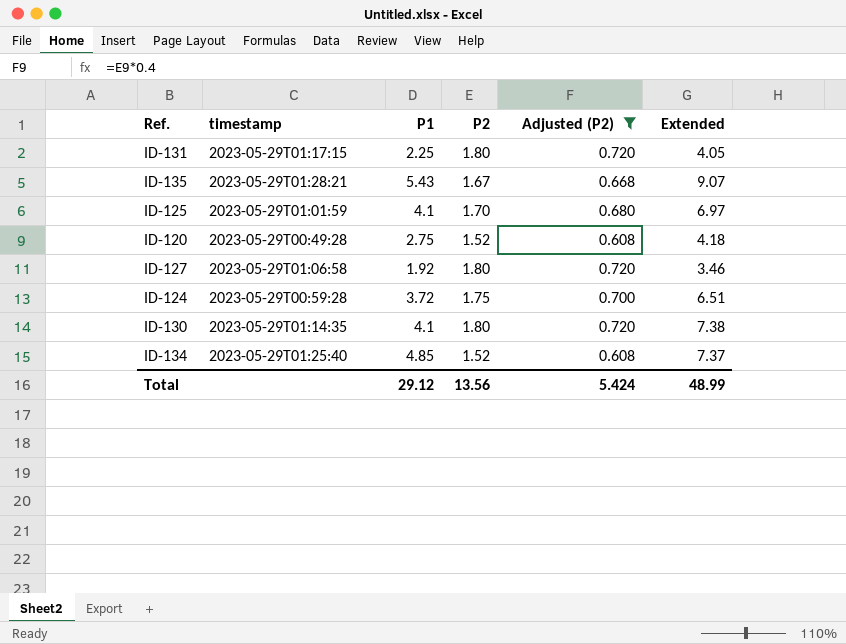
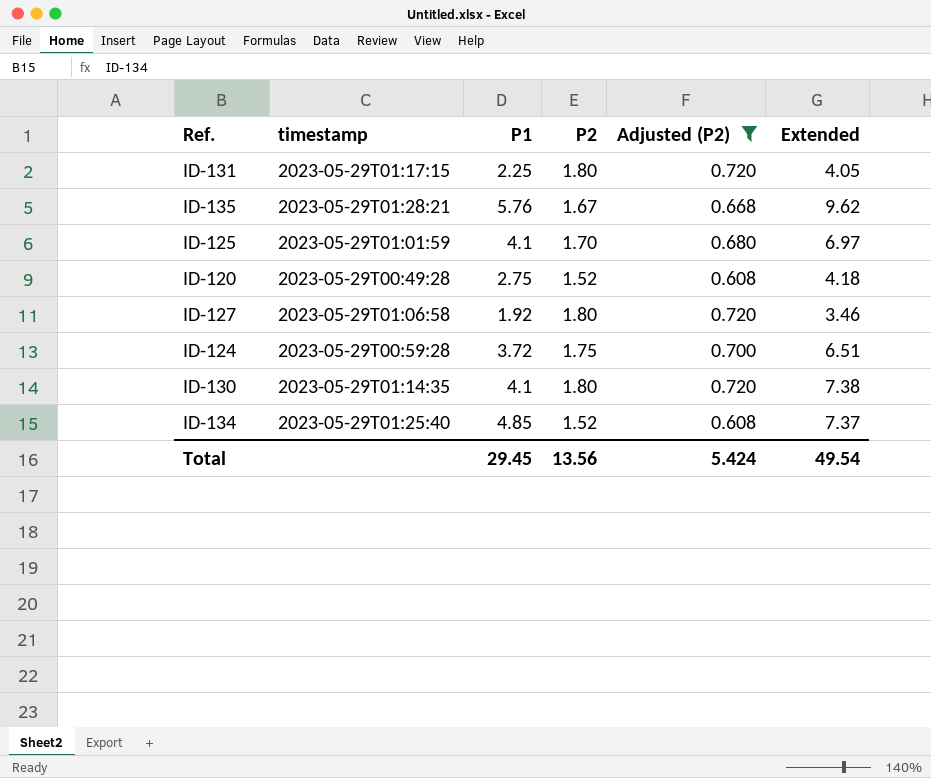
ID-135 | P1: 5.43 -> 5.76
ID-135 | Extended: 9.07 -> 9.62
Total | P1: 29.12 -> 29.45
Total | Extended: 48.99 -> 49.54

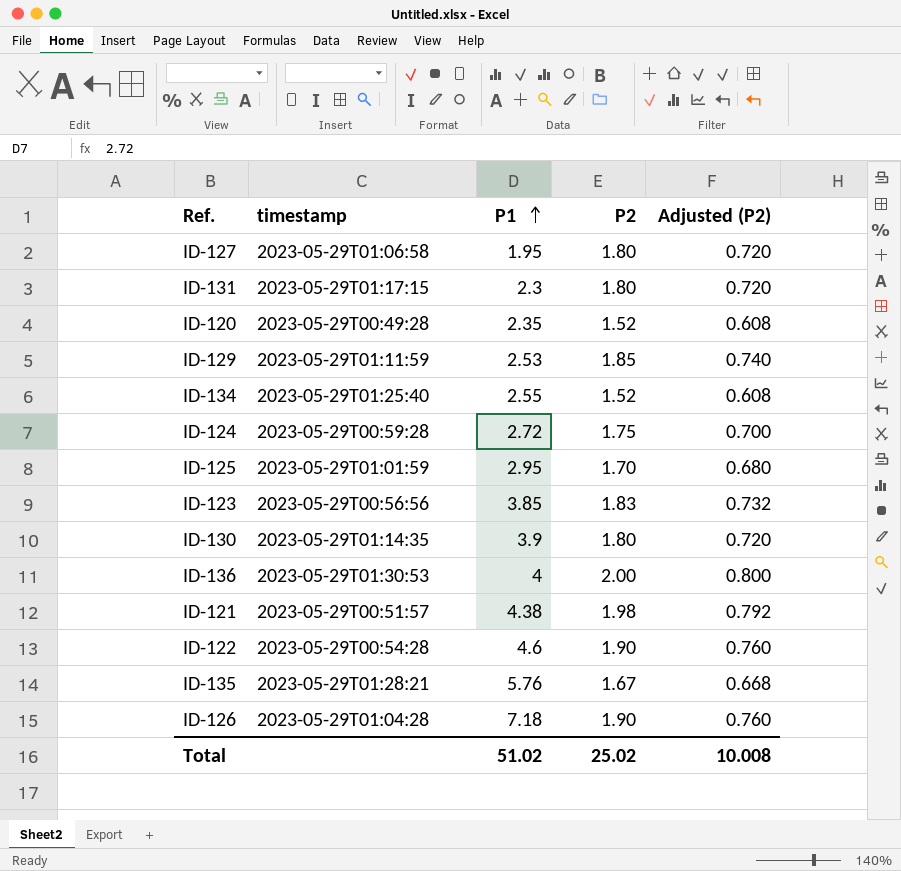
filter: Adjusted (P2) <= 0.720 -> none
row order: none -> P1 ascending
column Extended | formula: [P1] * [P2] -> none
ID-127 | P1: 1.92 -> 1.95
ID-131 | P1: 2.25 -> 2.3
ID-120 | P1: 2.75 -> 2.35
ID-134 | P1: 4.85 -> 2.55
ID-124 | P1: 3.72 -> 2.72
ID-125 | P1: 4.1 -> 2.95
ID-130 | P1: 4.1 -> 3.9
Total | P1: 29.45 -> 51.02
Total | P2: 13.56 -> 25.02
Total | Adjusted (P2): 5.424 -> 10.008

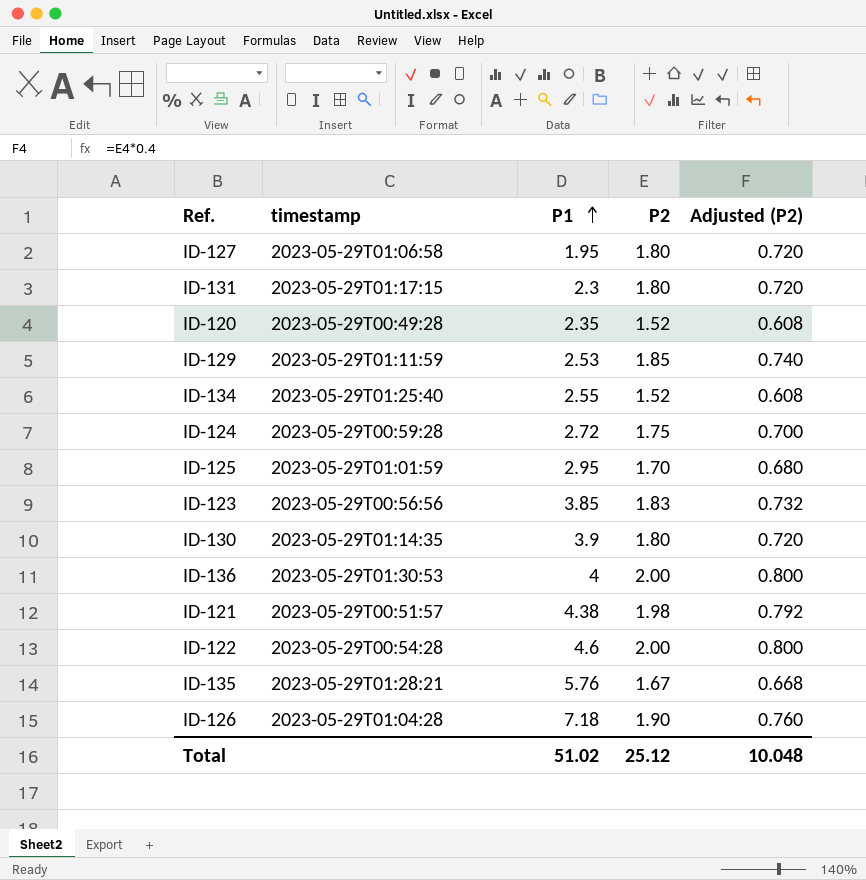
ID-122 | P2: 1.90 -> 2.00
ID-122 | Adjusted (P2): 0.760 -> 0.800
Total | P2: 25.02 -> 25.12
Total | Adjusted (P2): 10.008 -> 10.048

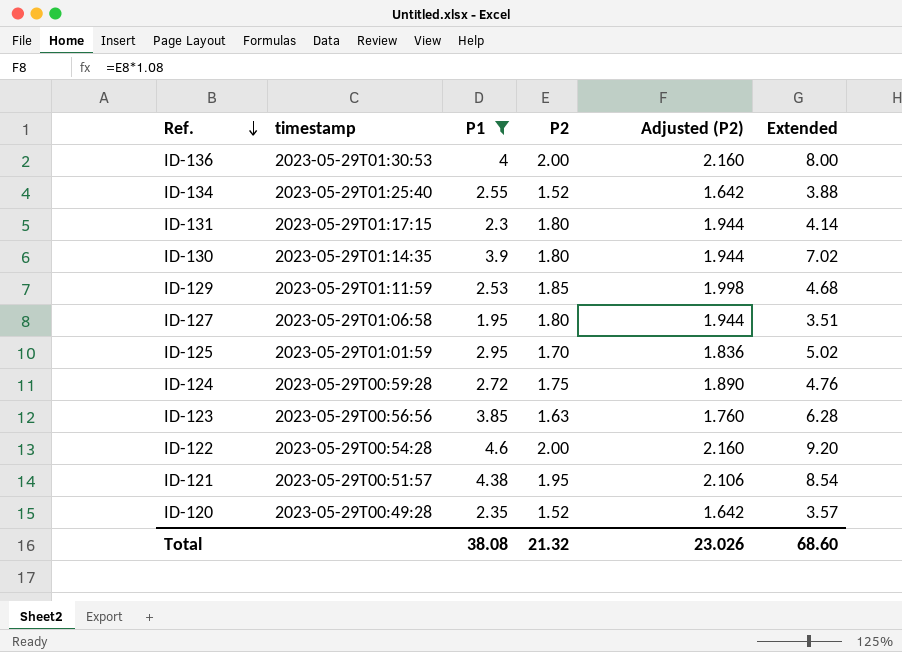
filter: none -> P1 <= 4.6
row order: P1 ascending -> Ref. descending
column Adjusted (P2) | formula: [P2] * 0.4 -> [P2] * 1.08
column Extended | formula: none -> [P1] * [P2]
ID-123 | P2: 1.83 -> 1.63
ID-121 | P2: 1.98 -> 1.95
Total | P1: 51.02 -> 38.08
Total | P2: 25.12 -> 21.32
Total | Adjusted (P2): 10.048 -> 23.026

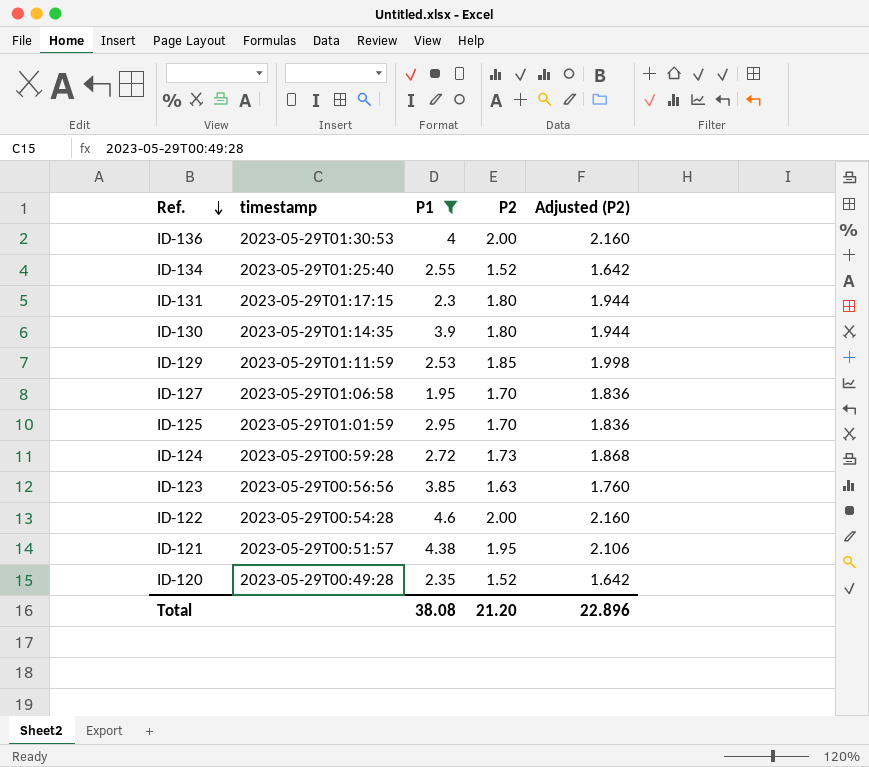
column Extended | formula: [P1] * [P2] -> none
ID-127 | P2: 1.80 -> 1.70
ID-127 | Adjusted (P2): 1.944 -> 1.836
ID-124 | P2: 1.75 -> 1.73
ID-124 | Adjusted (P2): 1.890 -> 1.868
Total | P2: 21.32 -> 21.20
Total | Adjusted (P2): 23.026 -> 22.896

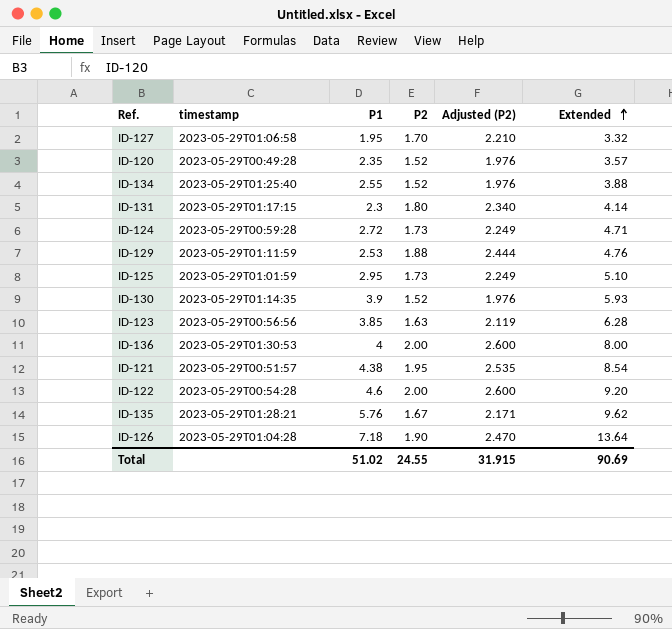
filter: P1 <= 4.6 -> none
row order: Ref. descending -> Extended ascending
column Adjusted (P2) | formula: [P2] * 1.08 -> [P2] * 1.3
column Extended | formula: none -> [P1] * [P2]
ID-129 | P2: 1.85 -> 1.88
ID-125 | P2: 1.70 -> 1.73
ID-130 | P2: 1.80 -> 1.52
Total | P1: 38.08 -> 51.02
Total | P2: 21.20 -> 24.55
Total | Adjusted (P2): 22.896 -> 31.915

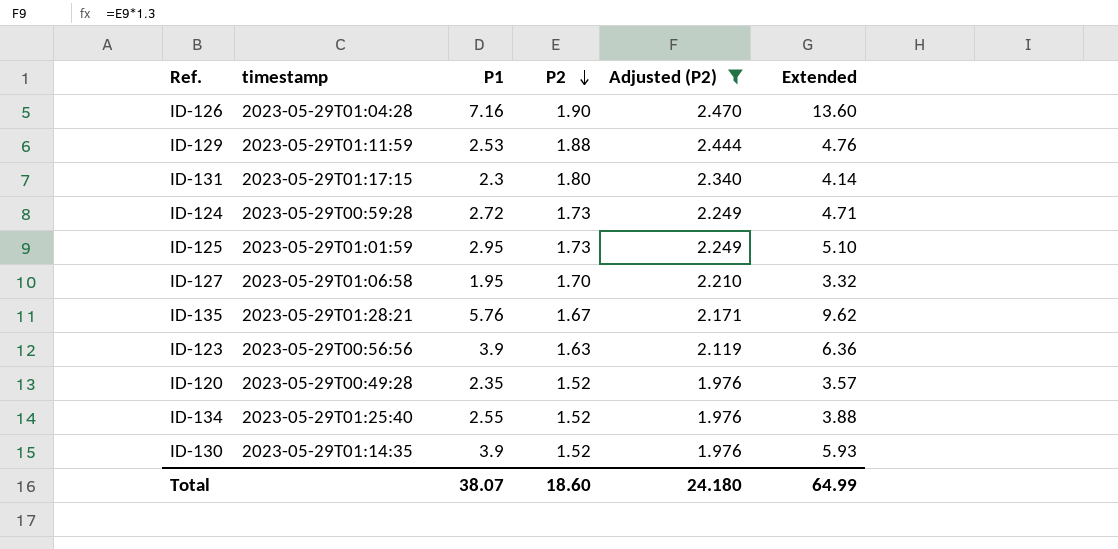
filter: none -> Adjusted (P2) <= 2.470
row order: Extended ascending -> P2 descending
ID-126 | P1: 7.18 -> 7.16
ID-126 | Extended: 13.64 -> 13.60
ID-123 | P1: 3.85 -> 3.9
ID-123 | Extended: 6.28 -> 6.36
Total | P1: 51.02 -> 38.07
Total | P2: 24.55 -> 18.60
Total | Adjusted (P2): 31.915 -> 24.180
Total | Extended: 90.69 -> 64.99

